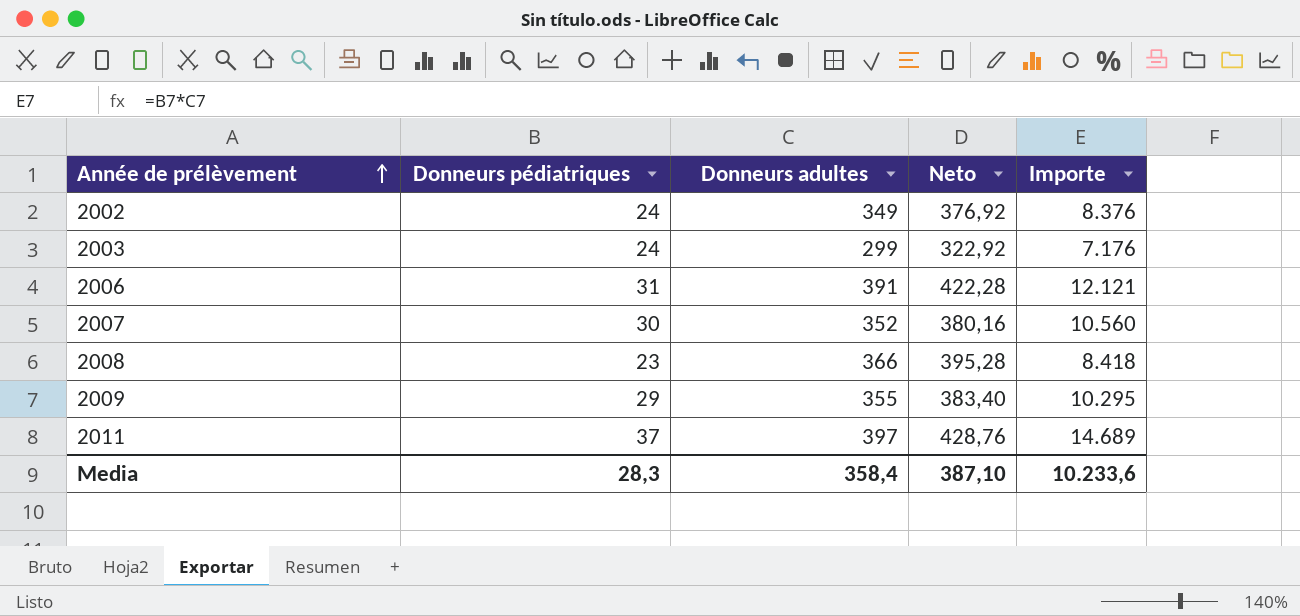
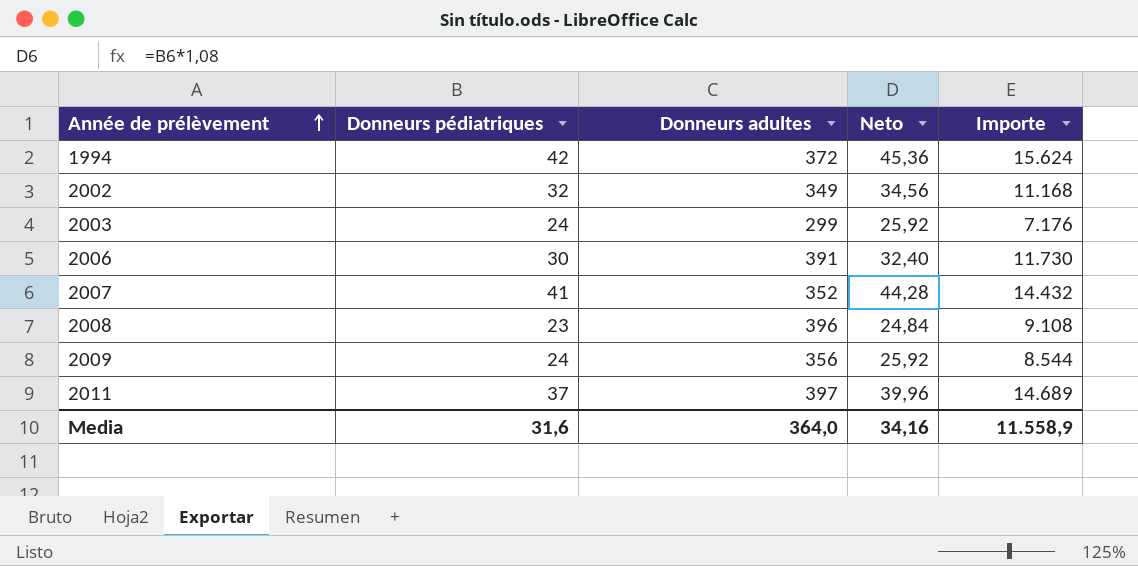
column Neto | formula: [Donneurs adultes] * 1,08 -> [Donneurs pédiatriques] * 1,08
row 1994: none -> 42 | 372 | 45,36 | 15.624
2002 | Donneurs pédiatriques: 24 -> 32
2002 | Importe: 8.376 -> 11.168
2006 | Donneurs pédiatriques: 31 -> 30
2006 | Importe: 12.121 -> 11.730
2007 | Donneurs pédiatriques: 30 -> 41
2007 | Importe: 10.560 -> 14.432
2008 | Donneurs adultes: 366 -> 396
2008 | Importe: 8.418 -> 9.108
2009 | Donneurs pédiatriques: 29 -> 24
2009 | Donneurs adultes: 355 -> 356
2009 | Importe: 10.295 -> 8.544
Media | Donneurs pédiatriques: 28,3 -> 31,6
Media | Donneurs adultes: 358,4 -> 364,0
Media | Neto: 387,10 -> 34,16
Media | Importe: 10.233,6 -> 11.558,9

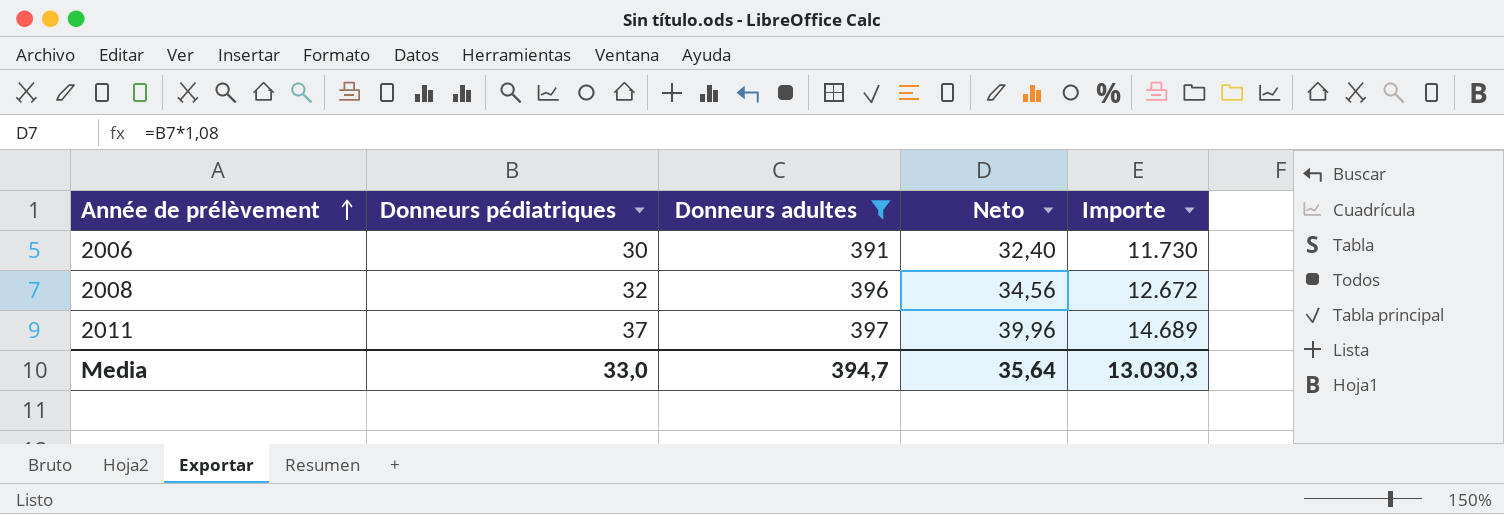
filter: none -> Donneurs adultes >= 391
2008 | Donneurs pédiatriques: 23 -> 32
2008 | Neto: 24,84 -> 34,56
2008 | Importe: 9.108 -> 12.672
Media | Donneurs pédiatriques: 31,6 -> 33,0
Media | Donneurs adultes: 364,0 -> 394,7
Media | Neto: 34,16 -> 35,64
Media | Importe: 11.558,9 -> 13.030,3

